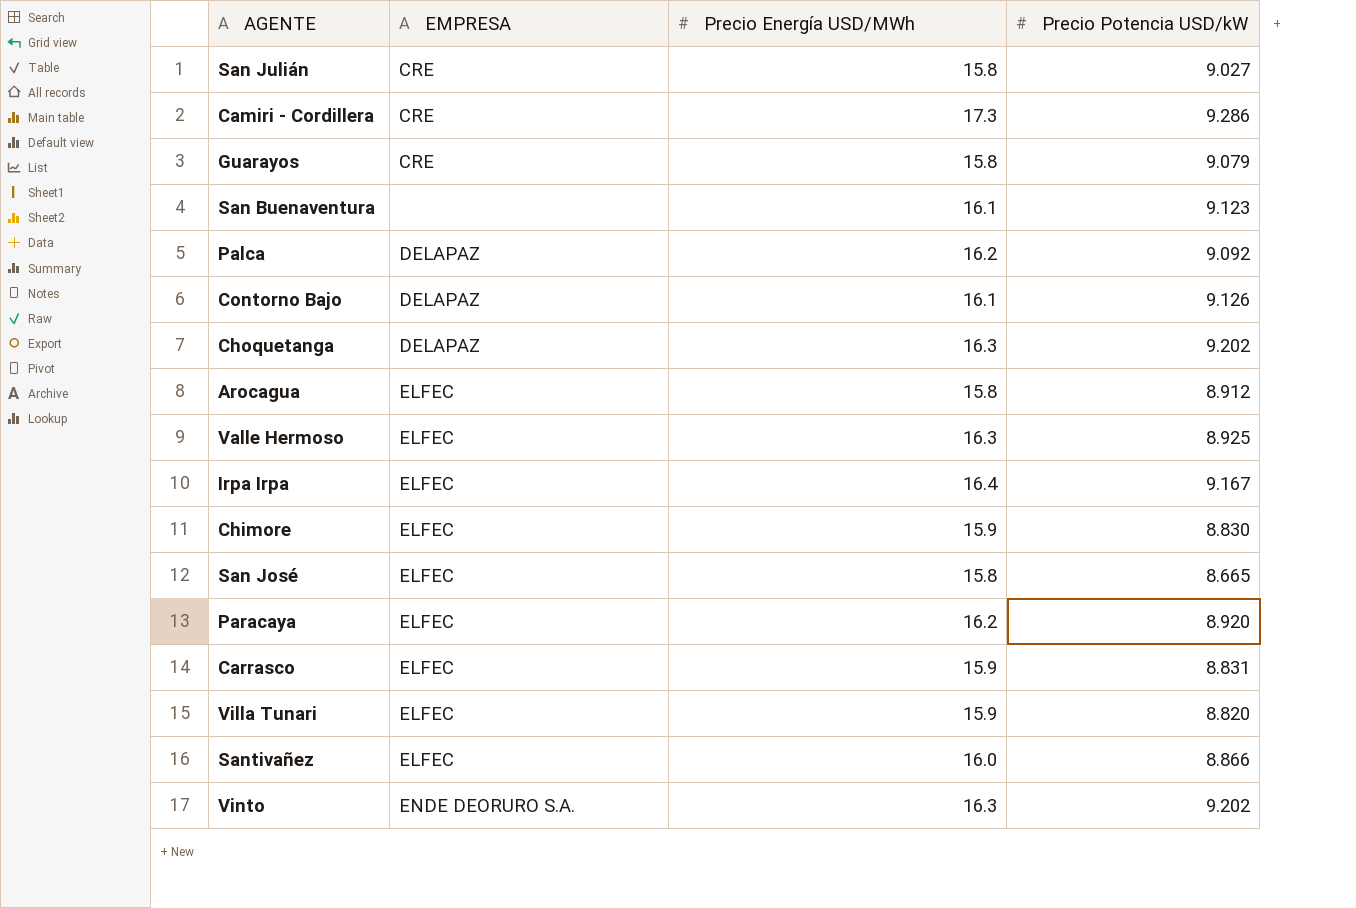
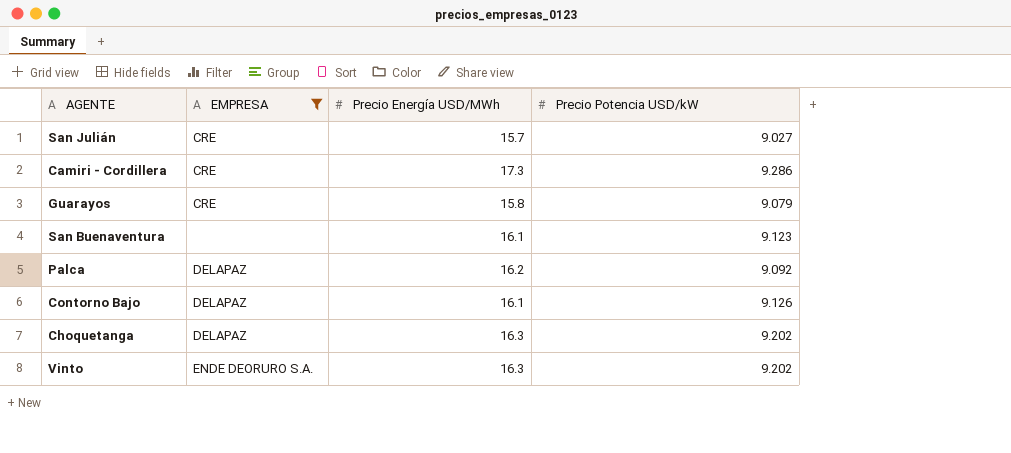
filter: none -> EMPRESA != ELFEC
San Julián | Precio Energía USD/MWh: 15.8 -> 15.7

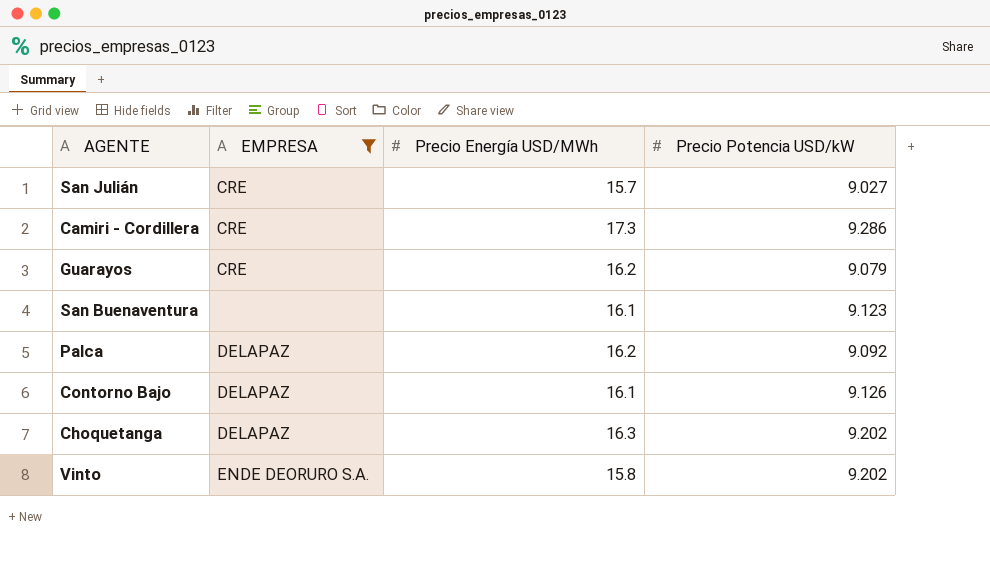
Guarayos | Precio Energía USD/MWh: 15.8 -> 16.2
Vinto | Precio Energía USD/MWh: 16.3 -> 15.8

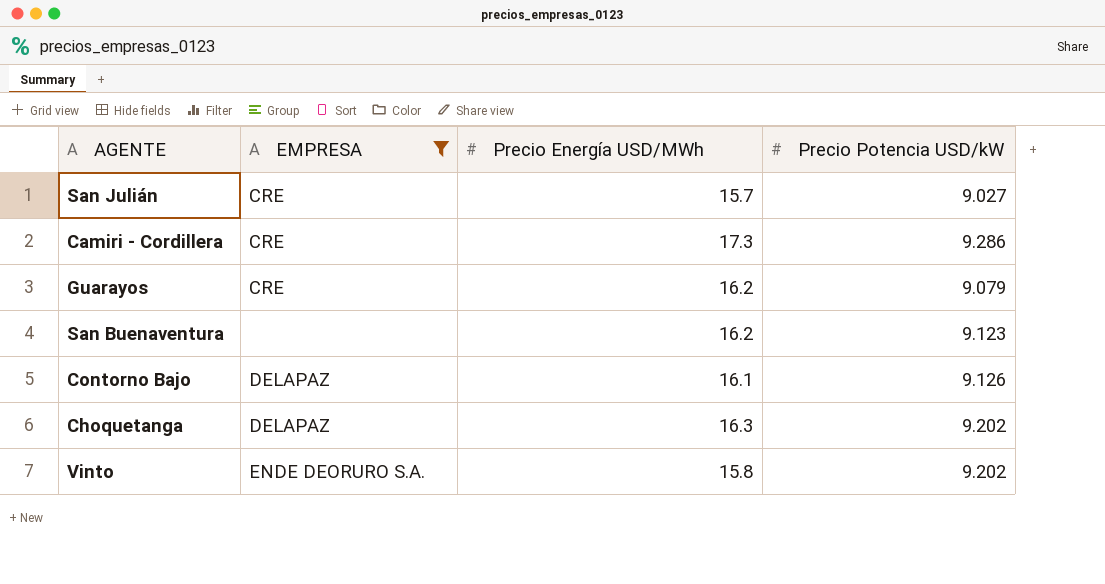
row Palca: DELAPAZ | 16.2 | 9.092 -> none
San Buenaventura | Precio Energía USD/MWh: 16.1 -> 16.2

